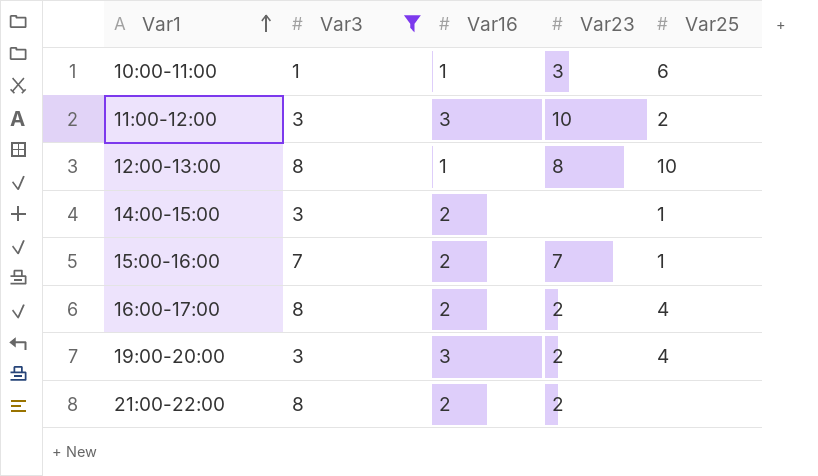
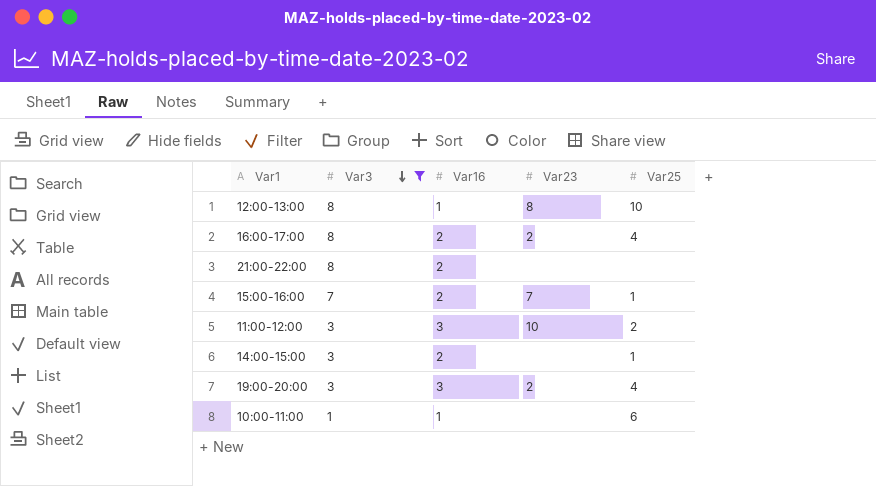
row order: Var1 ascending -> Var3 descending
21:00-22:00 | Var23: 2 -> none
10:00-11:00 | Var23: 3 -> none

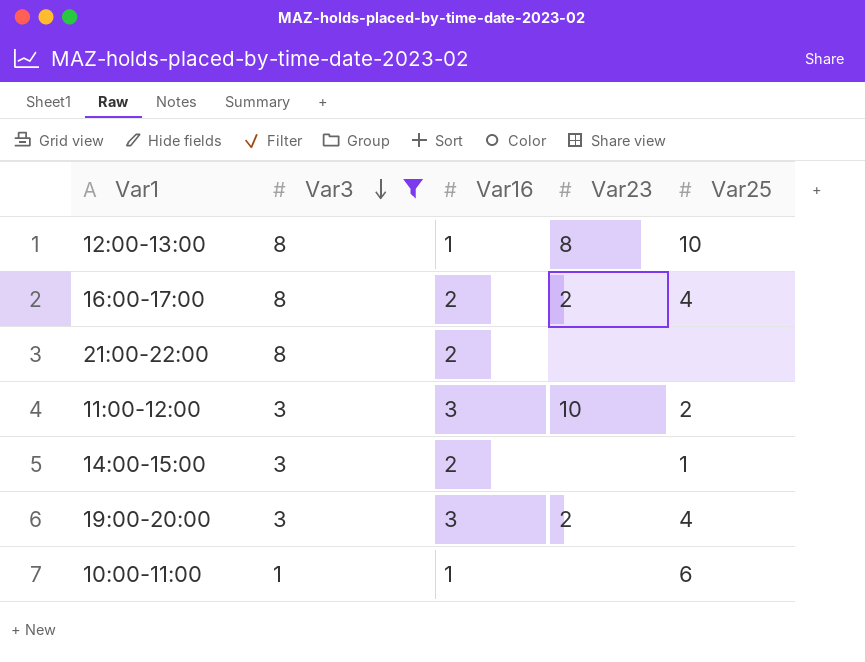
row 15:00-16:00: 7 | 2 | 7 | 1 -> none

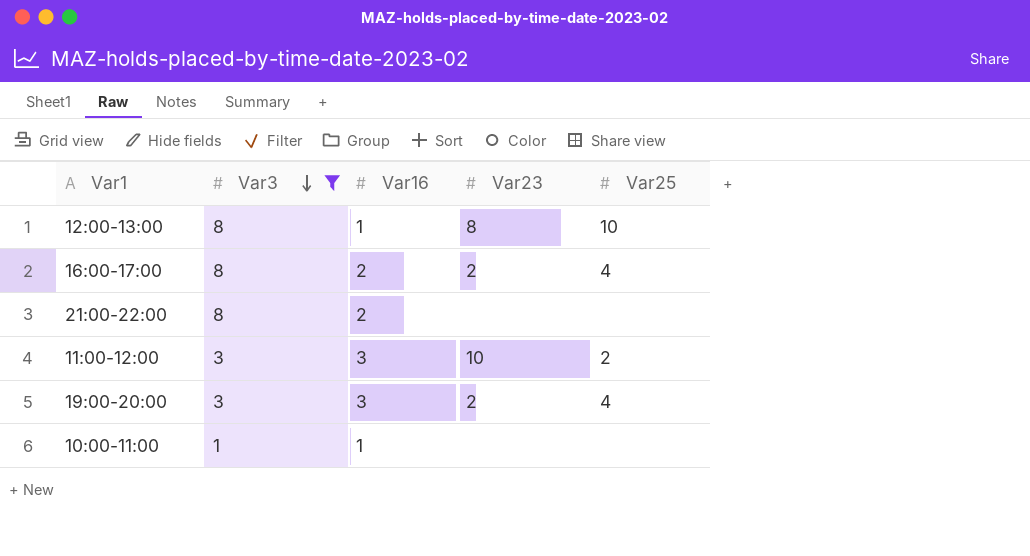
row 14:00-15:00: 3 | 2 | none | 1 -> none
10:00-11:00 | Var25: 6 -> none

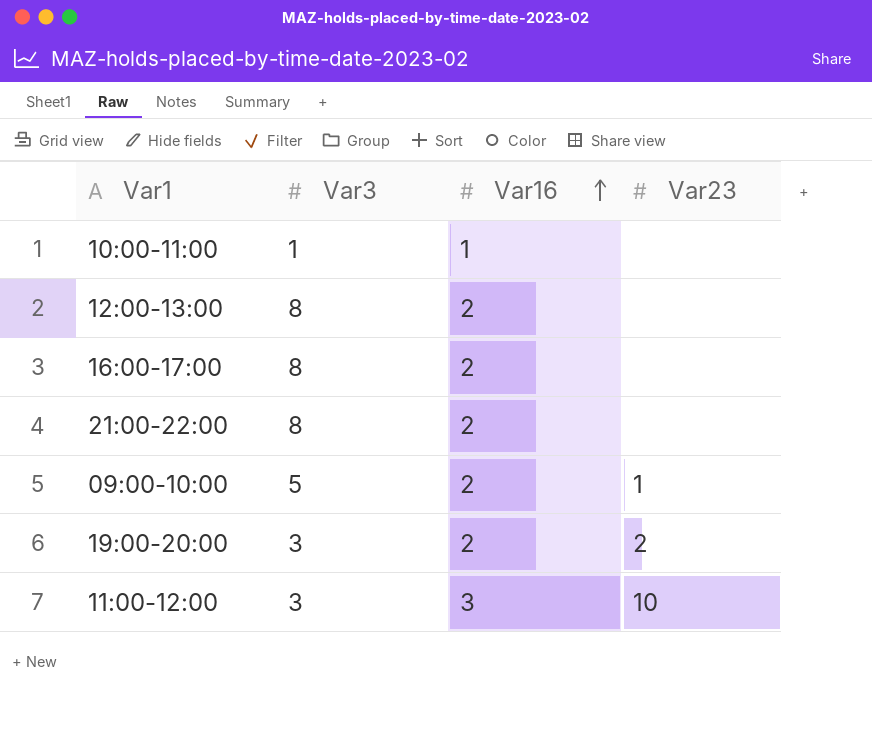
filter: Var3 != 5 -> none
row order: Var3 descending -> Var16 ascending
column Var25 | position: 5 -> none
12:00-13:00 | Var16: 1 -> 2
12:00-13:00 | Var23: 8 -> none
16:00-17:00 | Var23: 2 -> none
19:00-20:00 | Var16: 3 -> 2

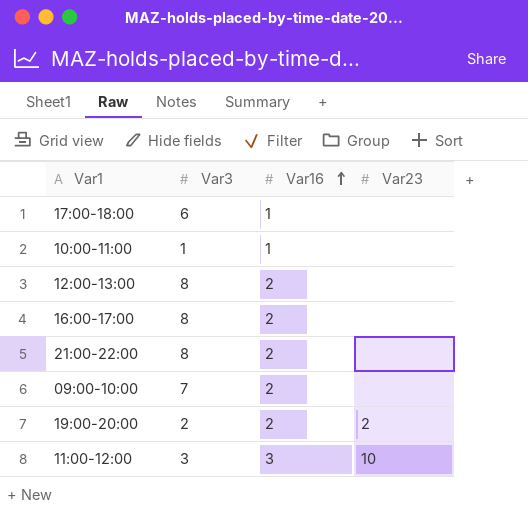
row 17:00-18:00: none -> 6 | 1 | none
09:00-10:00 | Var3: 5 -> 7
09:00-10:00 | Var23: 1 -> none
19:00-20:00 | Var3: 3 -> 2

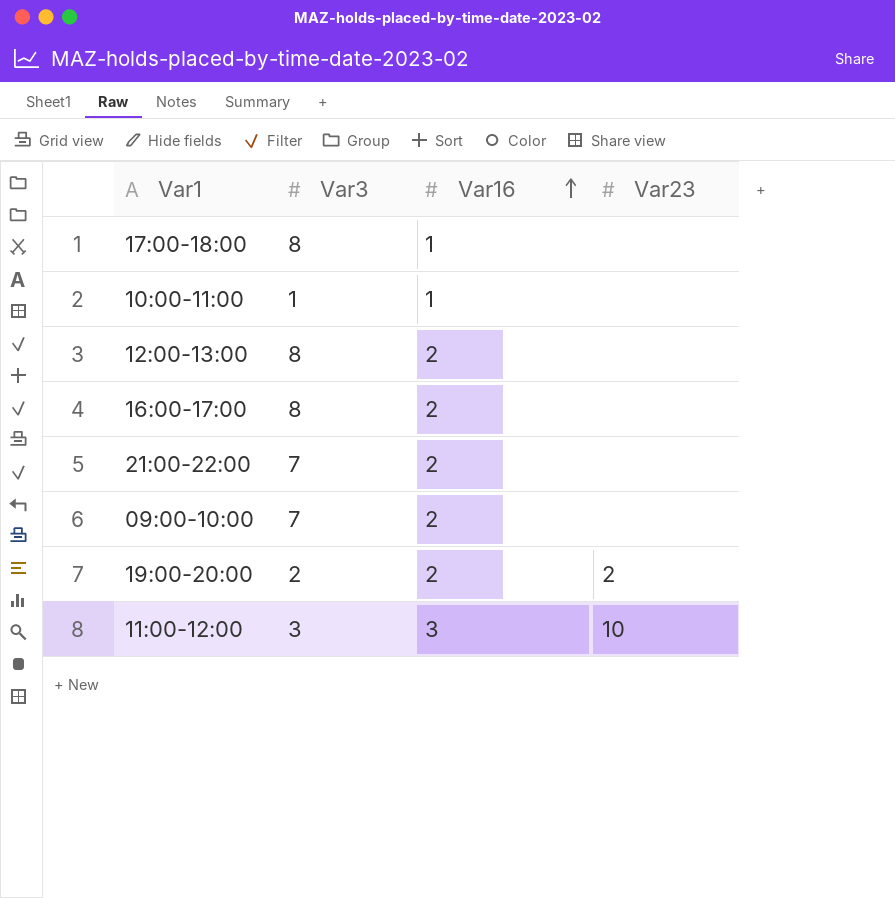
17:00-18:00 | Var3: 6 -> 8
21:00-22:00 | Var3: 8 -> 7

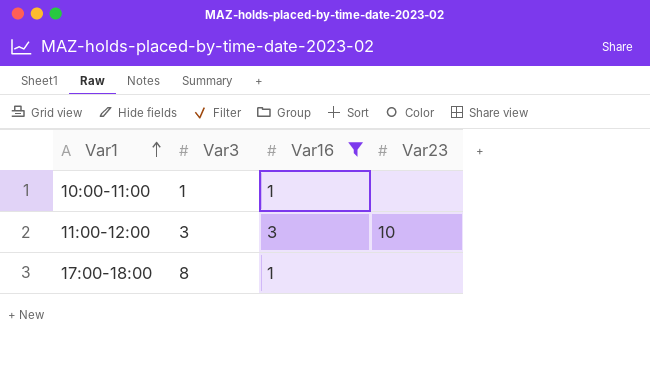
filter: none -> Var16 != 2
row order: Var16 ascending -> Var1 ascending

